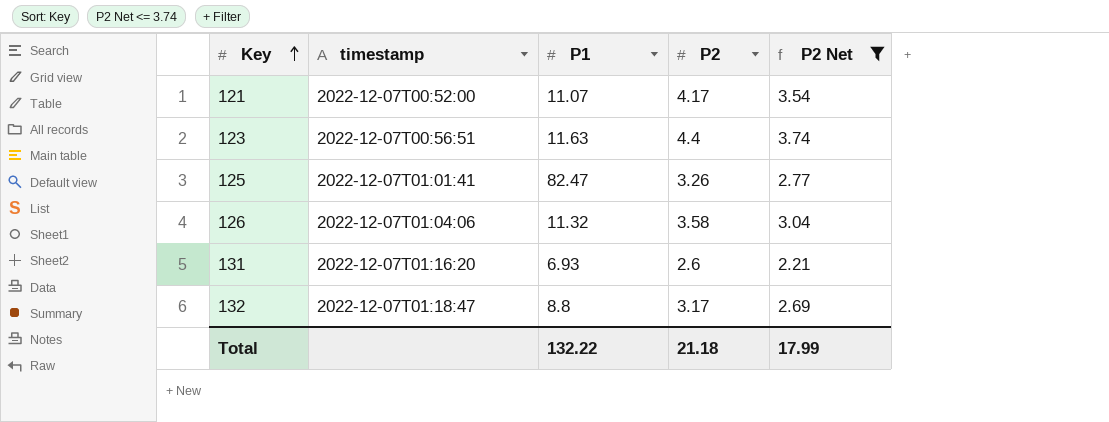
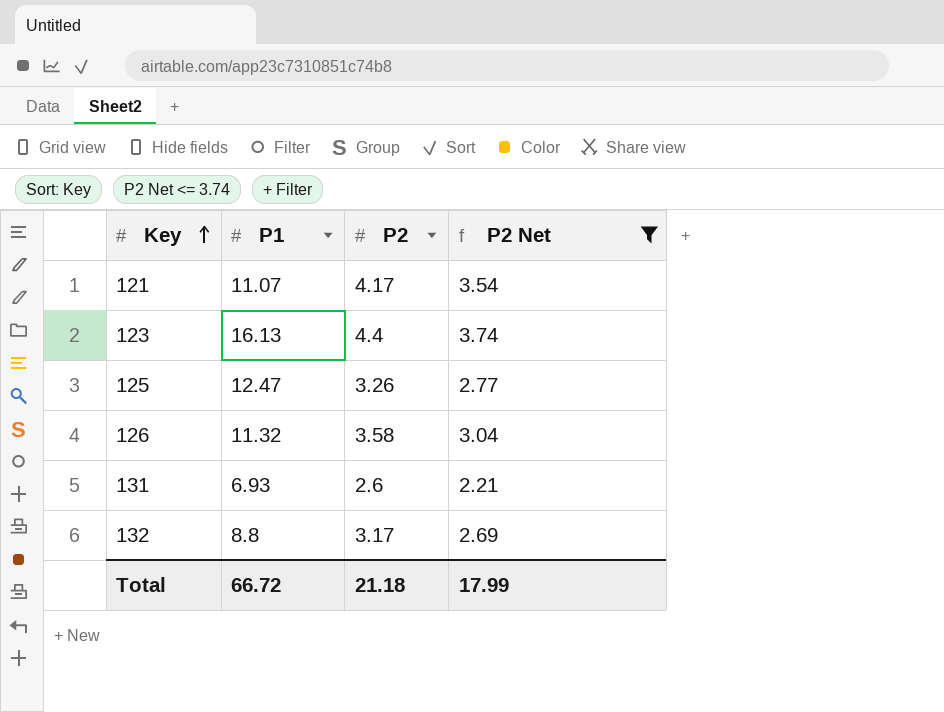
column timestamp | position: 2 -> none
123 | P1: 11.63 -> 16.13
125 | P1: 82.47 -> 12.47
Total | P1: 132.22 -> 66.72

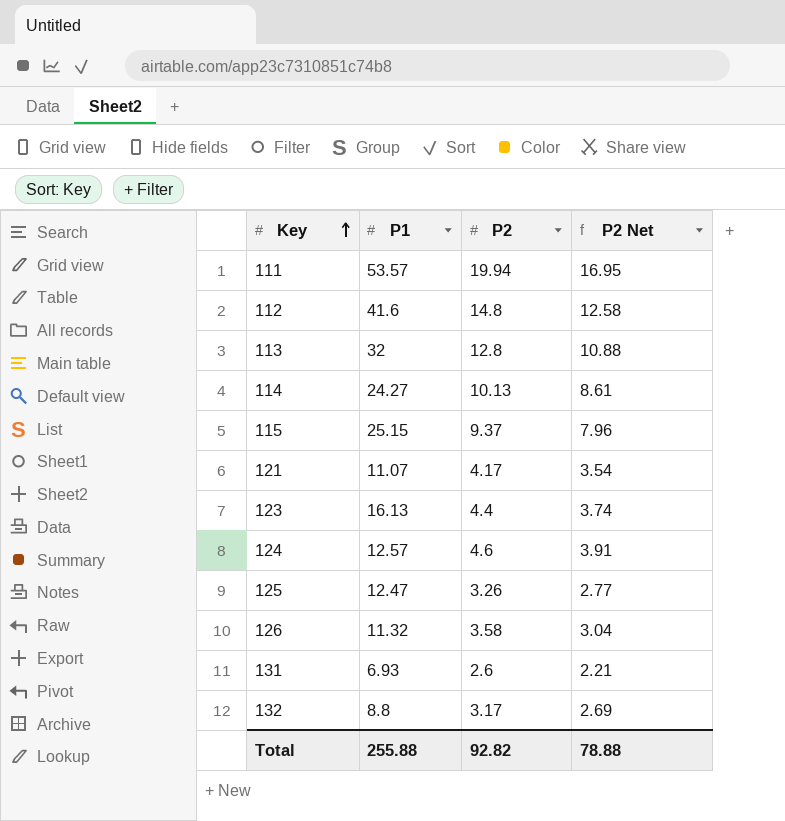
filter: P2 Net <= 3.74 -> none
Total | P1: 66.72 -> 255.88
Total | P2: 21.18 -> 92.82
Total | P2 Net: 17.99 -> 78.88

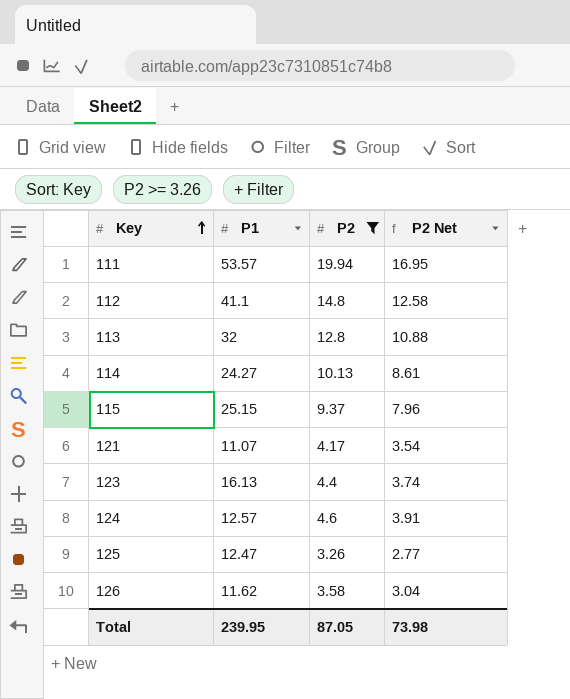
filter: none -> P2 >= 3.26
112 | P1: 41.6 -> 41.1
126 | P1: 11.32 -> 11.62
Total | P1: 255.88 -> 239.95
Total | P2: 92.82 -> 87.05
Total | P2 Net: 78.88 -> 73.98

